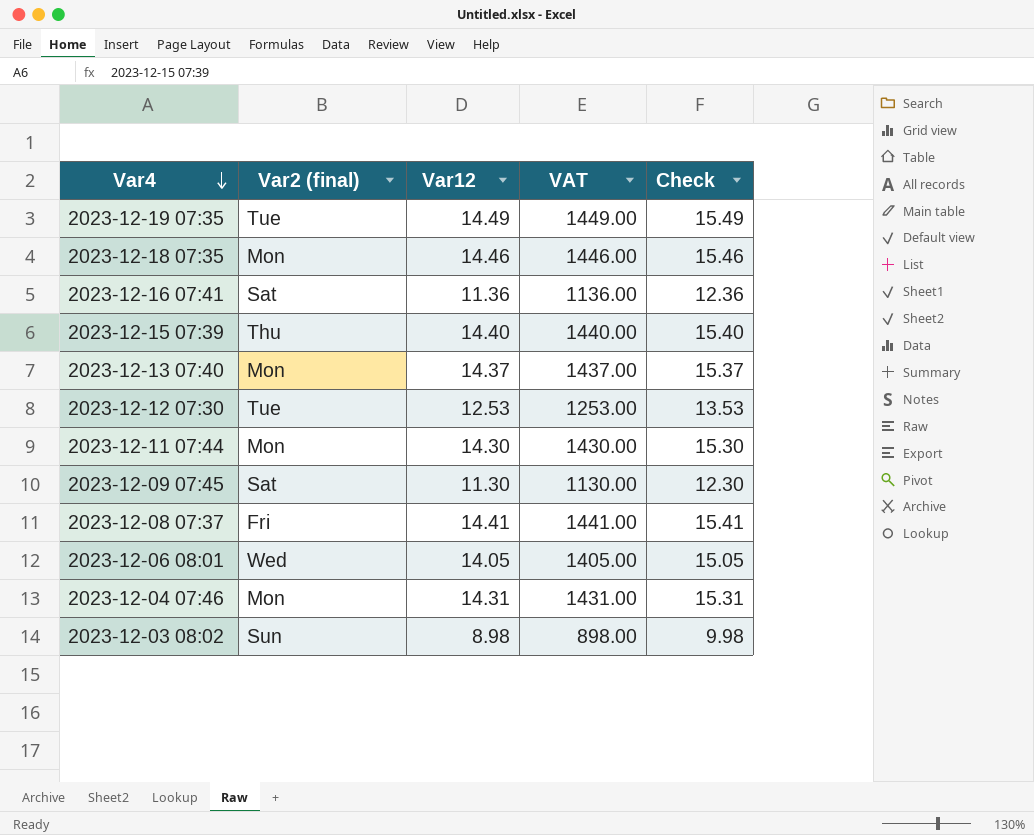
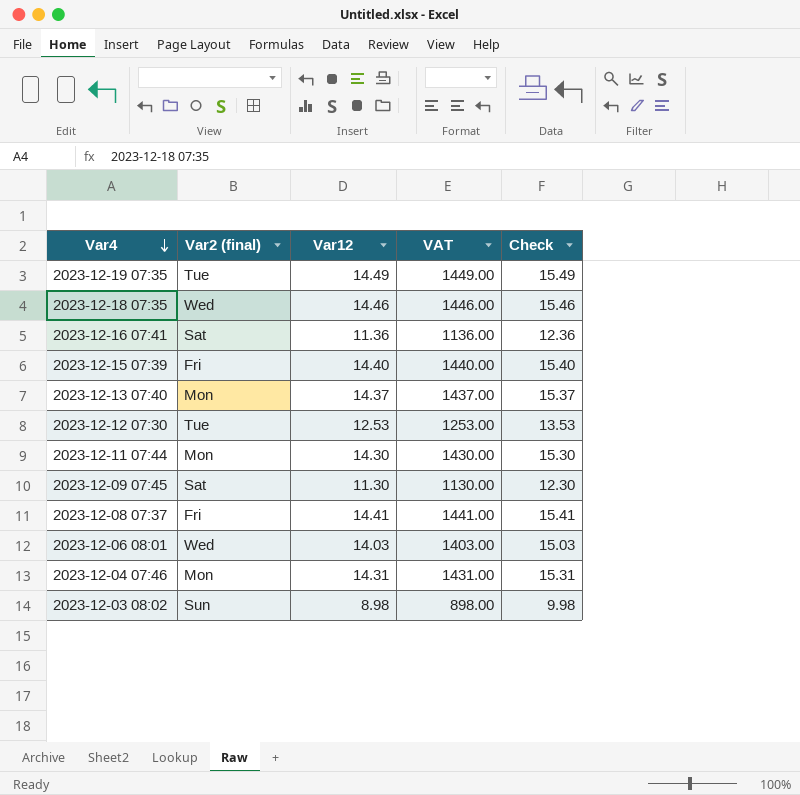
2023-12-18 07:35 | Var2 (final): Mon -> Wed
2023-12-15 07:39 | Var2 (final): Thu -> Fri
2023-12-06 08:01 | Var12: 14.05 -> 14.03
2023-12-06 08:01 | VAT: 1405.00 -> 1403.00
2023-12-06 08:01 | Check: 15.05 -> 15.03

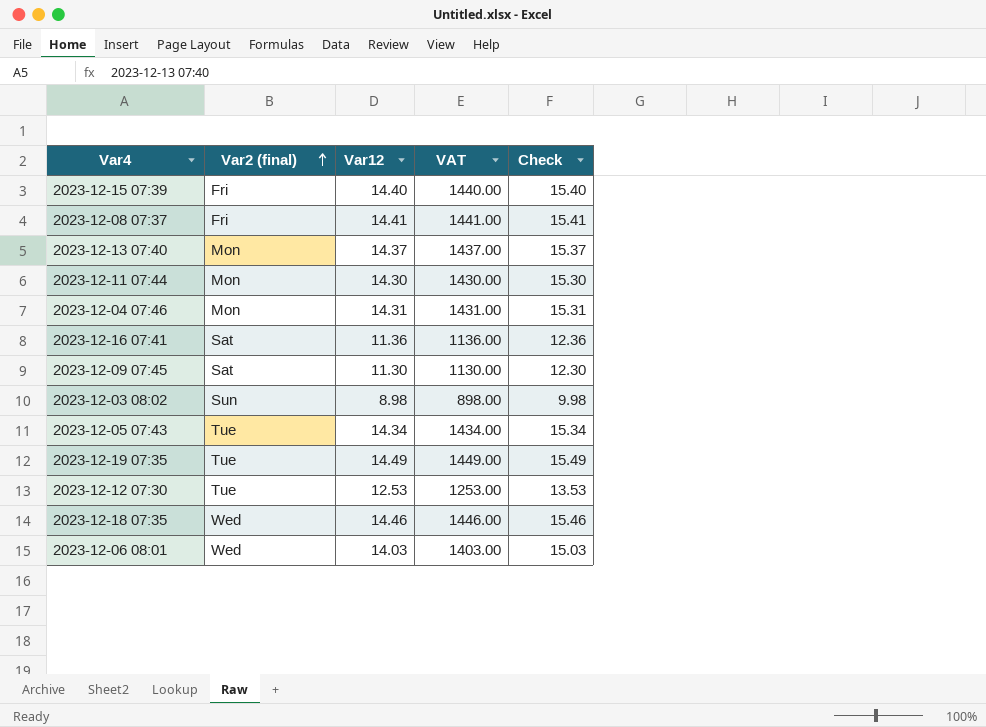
row order: Var4 descending -> Var2 (final) ascending
row 2023-12-05 07:43: none -> Tue | 14.34 | 1434.00 | 15.34

